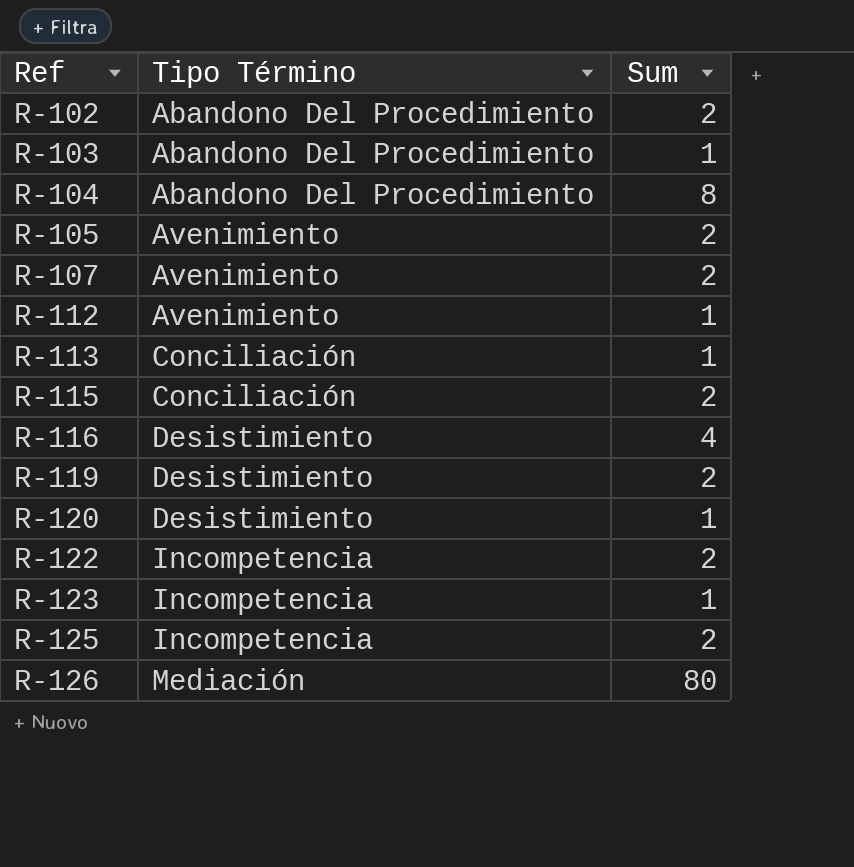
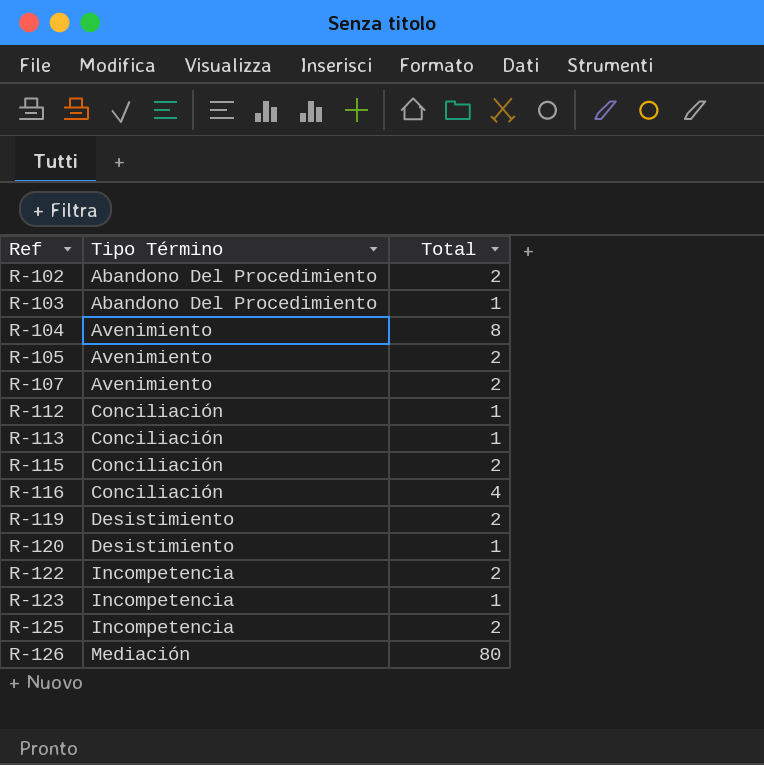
column name: Sum -> Total
R-104 | Tipo Término: Abandono Del Procedimiento -> Avenimiento
R-112 | Tipo Término: Avenimiento -> Conciliación
R-116 | Tipo Término: Desistimiento -> Conciliación

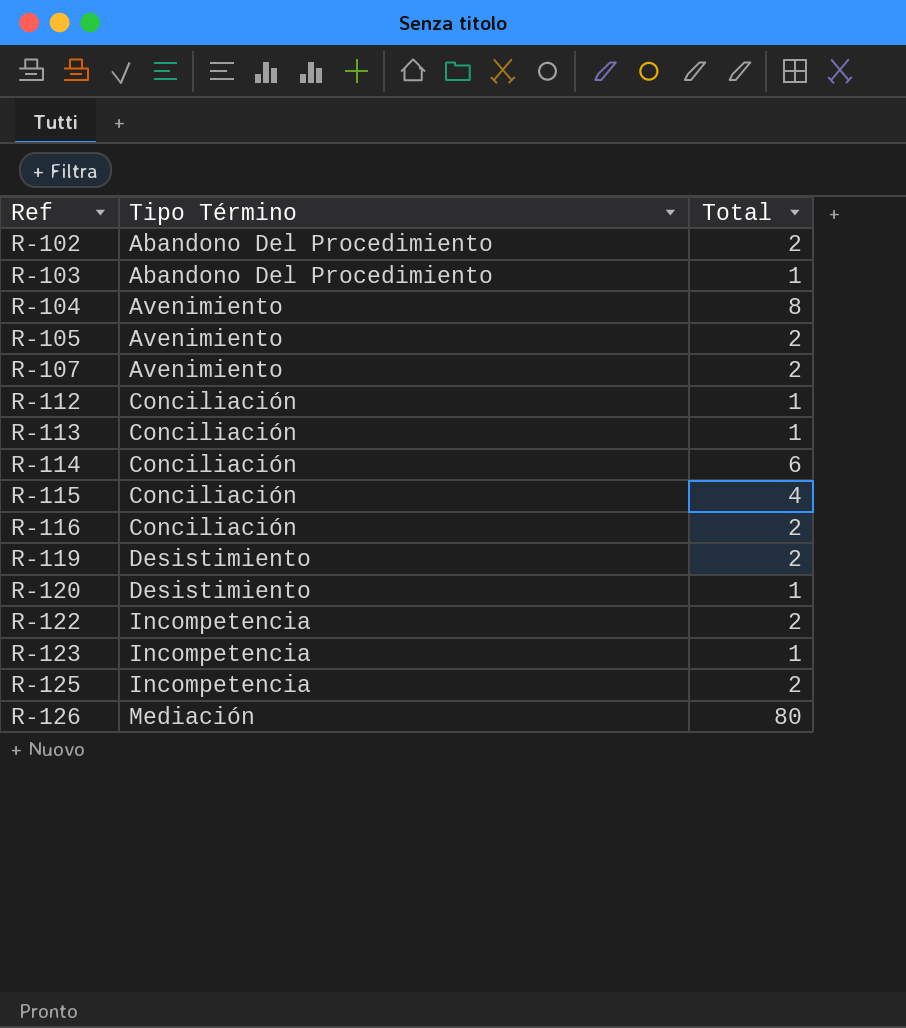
row R-114: none -> Conciliación | 6
R-115 | Total: 2 -> 4
R-116 | Total: 4 -> 2

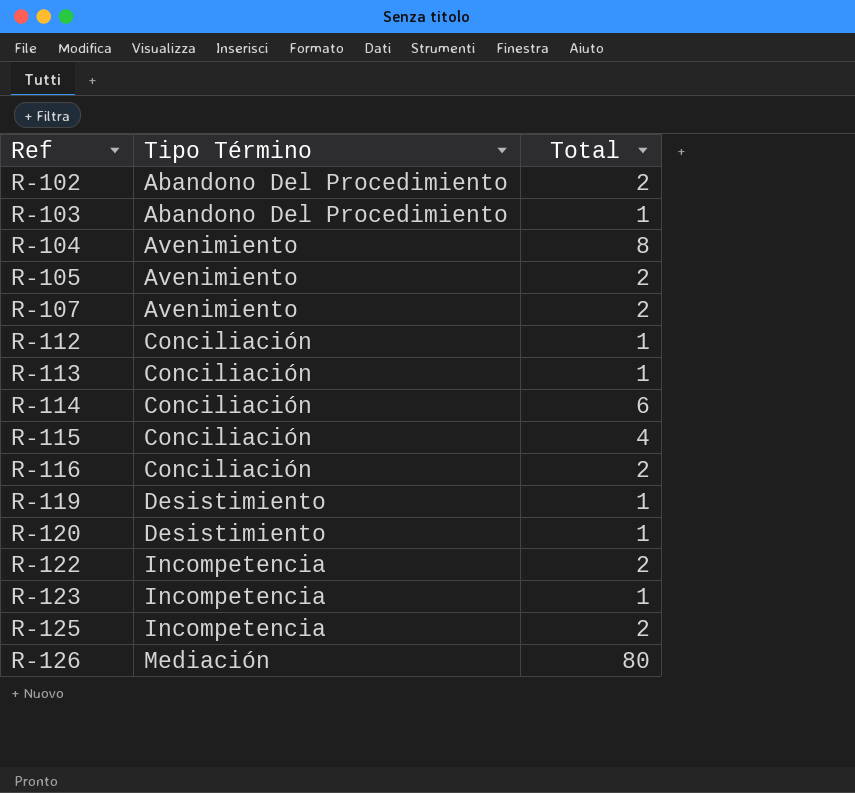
R-119 | Total: 2 -> 1

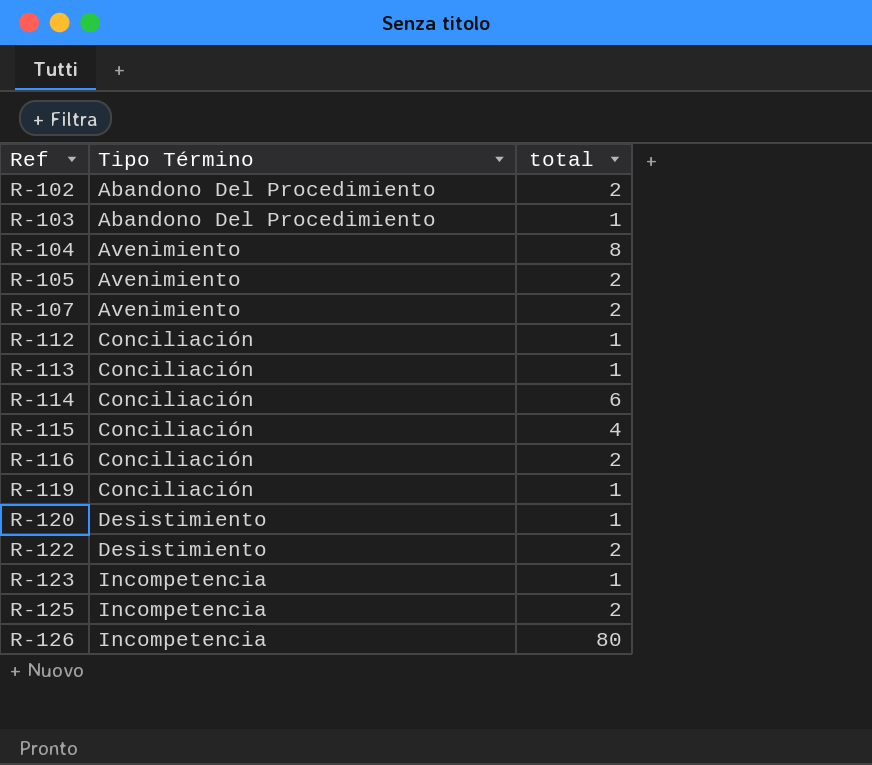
column name: Total -> total
R-119 | Tipo Término: Desistimiento -> Conciliación
R-122 | Tipo Término: Incompetencia -> Desistimiento
R-126 | Tipo Término: Mediación -> Incompetencia

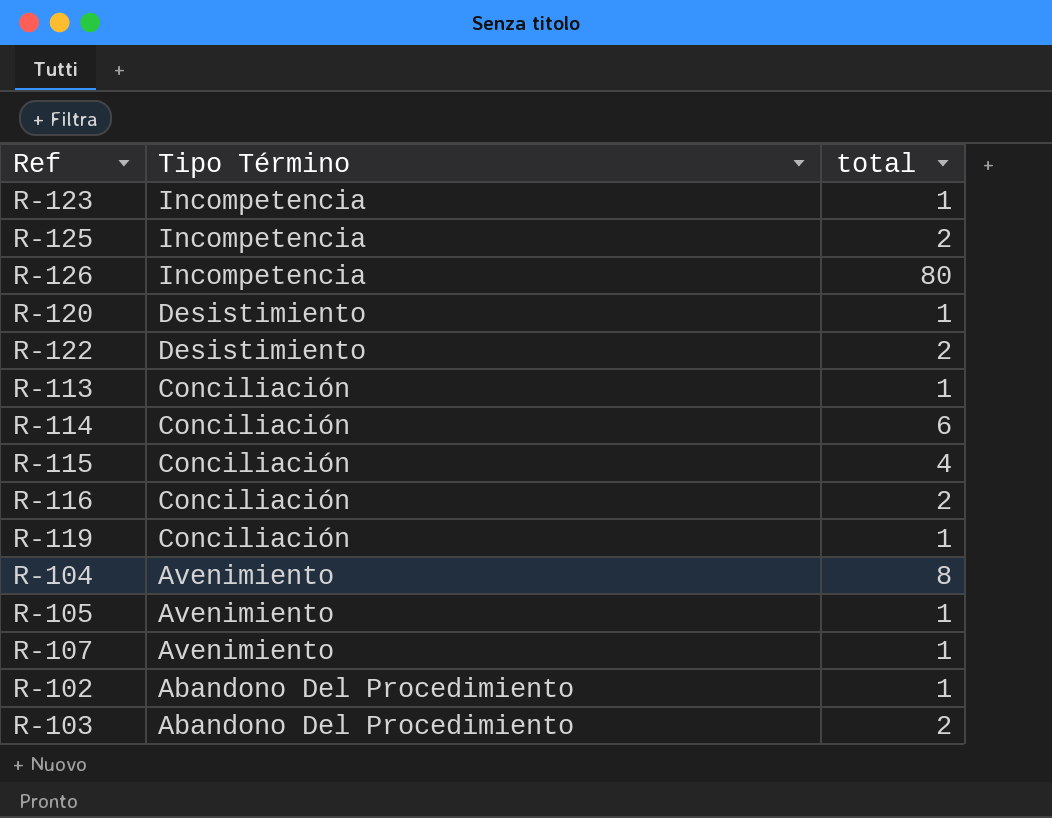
row order: Ref ascending -> Tipo Término descending
row R-112: Conciliación | 1 -> none
R-105 | total: 2 -> 1
R-107 | total: 2 -> 1
R-102 | total: 2 -> 1
R-103 | total: 1 -> 2

